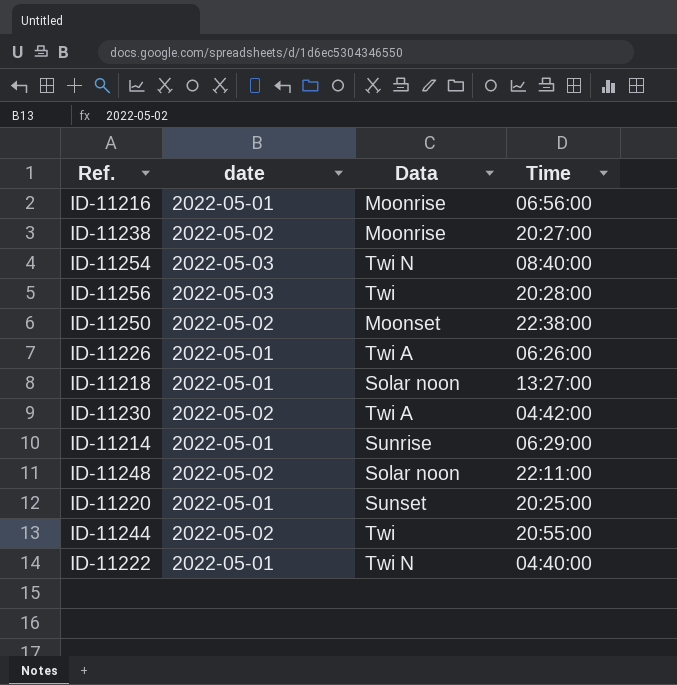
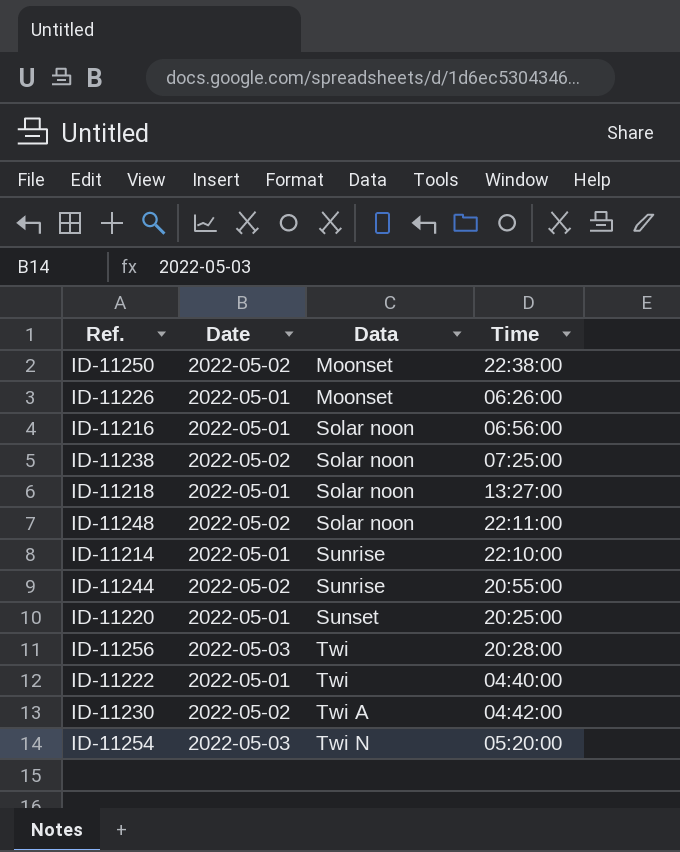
row order: none -> Data ascending
column name: date -> Date
ID-11226 | Data: Twi A -> Moonset
ID-11216 | Data: Moonrise -> Solar noon
ID-11238 | Data: Moonrise -> Solar noon
ID-11238 | Time: 20:27:00 -> 07:25:00
ID-11214 | Time: 06:29:00 -> 22:10:00
ID-11244 | Data: Twi -> Sunrise
ID-11222 | Data: Twi N -> Twi
ID-11254 | Time: 08:40:00 -> 05:20:00

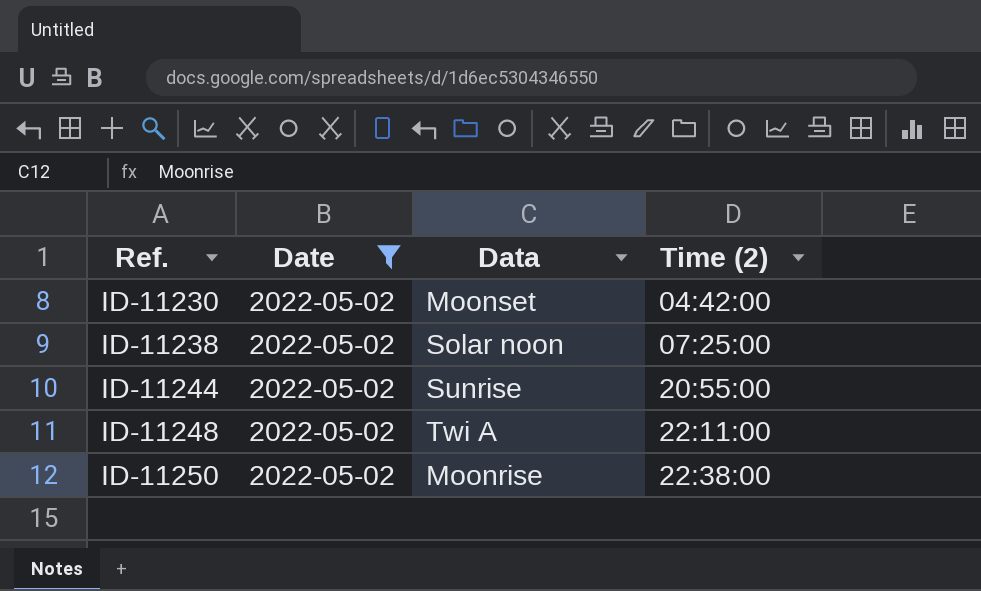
filter: none -> Date = 2022-05-02
row order: Data ascending -> Ref. ascending
column name: Time -> Time (2)
ID-11230 | Data: Twi A -> Moonset
ID-11248 | Data: Solar noon -> Twi A
ID-11250 | Data: Moonset -> Moonrise

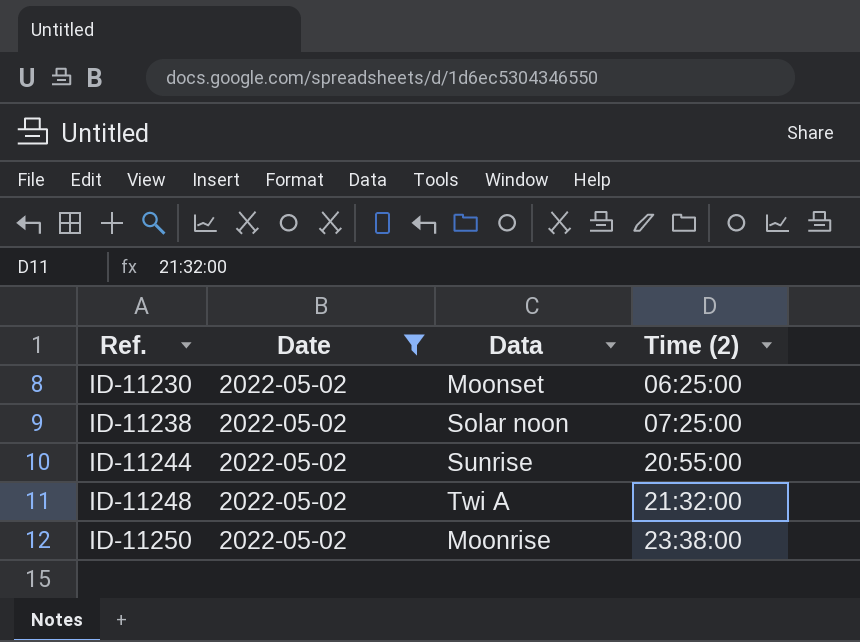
ID-11230 | Time (2): 04:42:00 -> 06:25:00
ID-11248 | Time (2): 22:11:00 -> 21:32:00
ID-11250 | Time (2): 22:38:00 -> 23:38:00

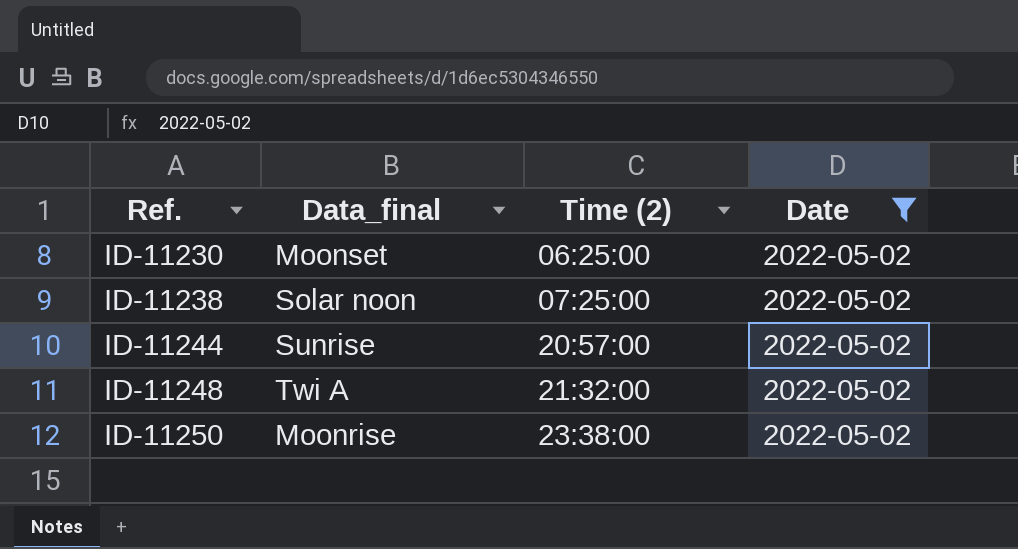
column name: Data -> Data_final
column Date | position: 2 -> 4
ID-11244 | Time (2): 20:55:00 -> 20:57:00

